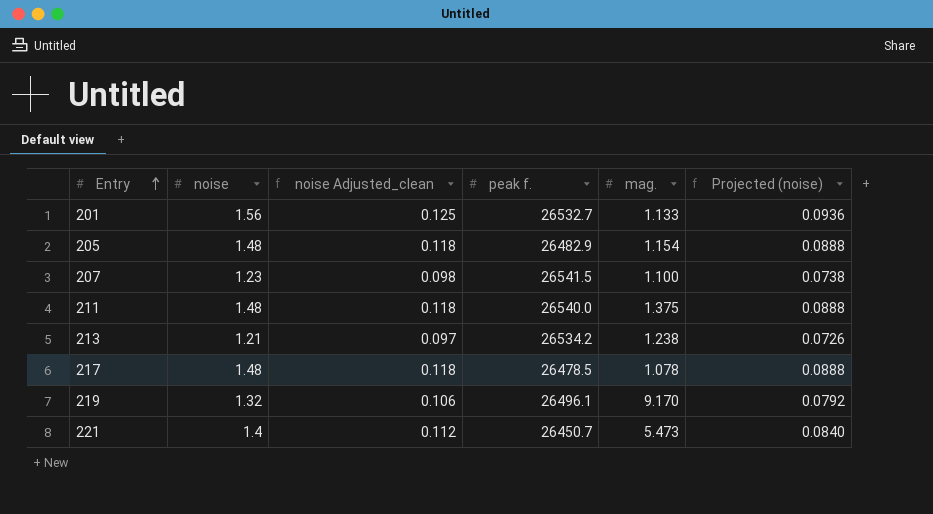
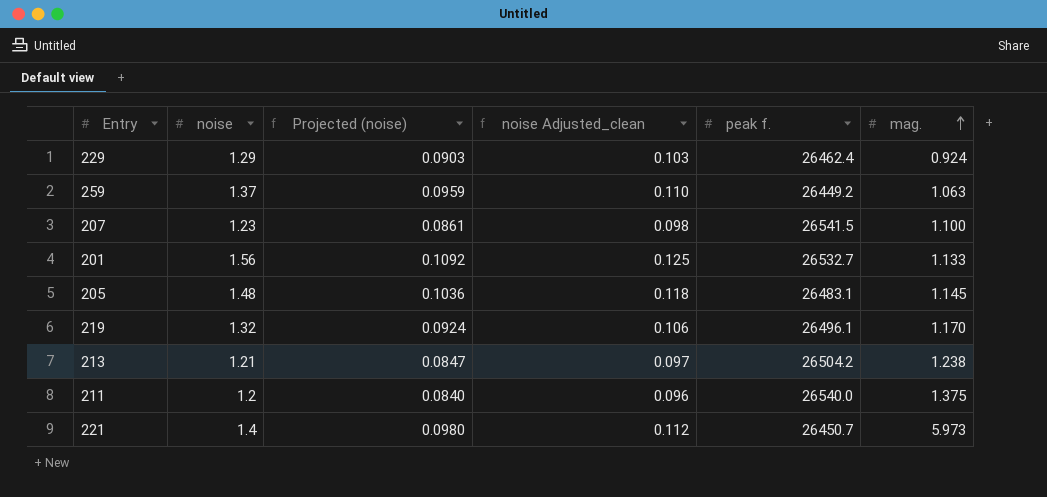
row order: Entry ascending -> mag. ascending
column Projected (noise) | formula: [noise] * 0.06 -> [noise] * 0.07
column Projected (noise) | position: 6 -> 3
row 217: 1.48 | 0.118 | 26478.5 | 1.078 | 0.0888 -> none
row 229: none -> 1.29 | 0.0903 | 0.103 | 26462.4 | 0.924
row 259: none -> 1.37 | 0.0959 | 0.110 | 26449.2 | 1.063
205 | peak f.: 26482.9 -> 26483.1
205 | mag.: 1.154 -> 1.145
219 | mag.: 9.170 -> 1.170
213 | peak f.: 26534.2 -> 26504.2
211 | noise: 1.48 -> 1.2
211 | noise Adjusted_clean: 0.118 -> 0.096
221 | mag.: 5.473 -> 5.973

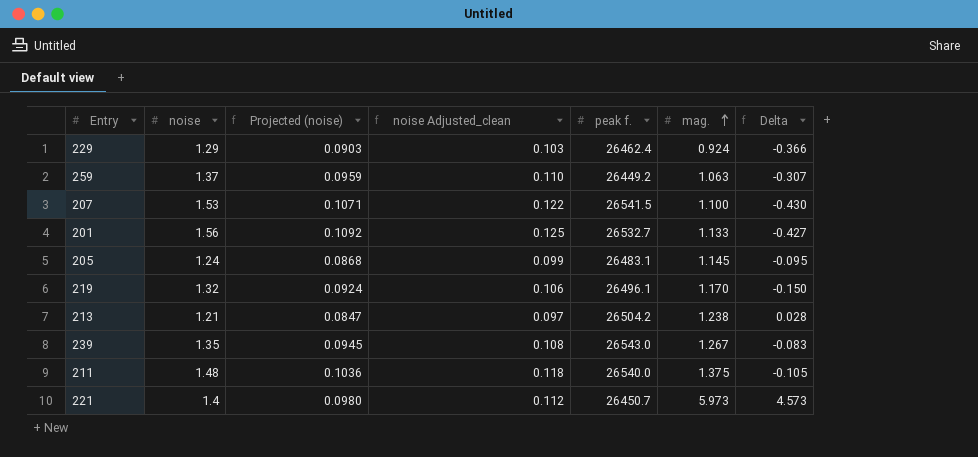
column Delta | formula: none -> [mag.] - [noise]
207 | noise: 1.23 -> 1.53
207 | Projected (noise): 0.0861 -> 0.1071
207 | noise Adjusted_clean: 0.098 -> 0.122
205 | noise: 1.48 -> 1.24
205 | Projected (noise): 0.1036 -> 0.0868
205 | noise Adjusted_clean: 0.118 -> 0.099
row 239: none -> 1.35 | 0.0945 | 0.108 | 26543.0 | 1.267 | -0.083
211 | noise: 1.2 -> 1.48
211 | Projected (noise): 0.0840 -> 0.1036
211 | noise Adjusted_clean: 0.096 -> 0.118

